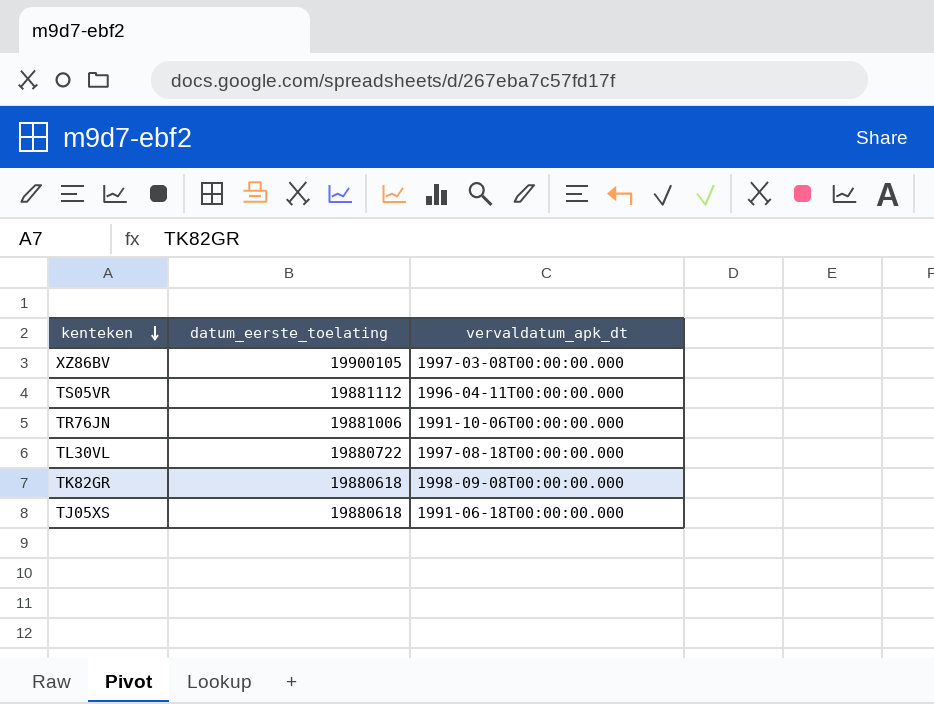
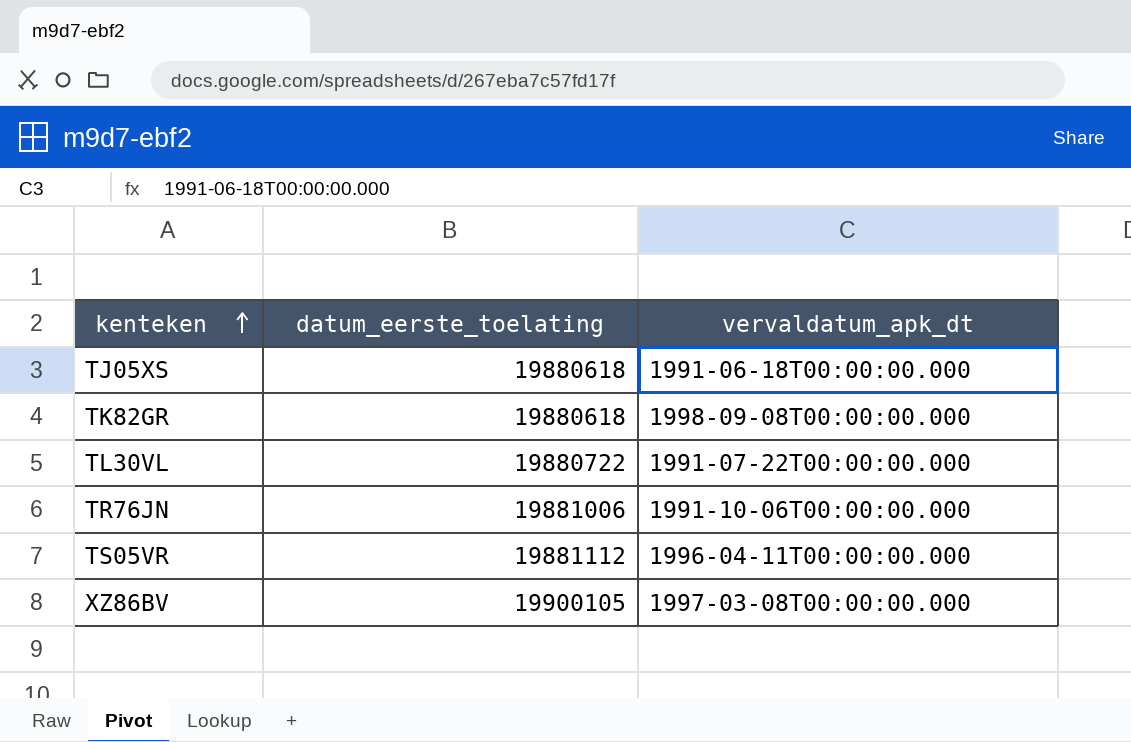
row order: kenteken descending -> kenteken ascending
TL30VL | vervaldatum_apk_dt: 1997-08-18T00:00:00.000 -> 1991-07-22T00:00:00.000

